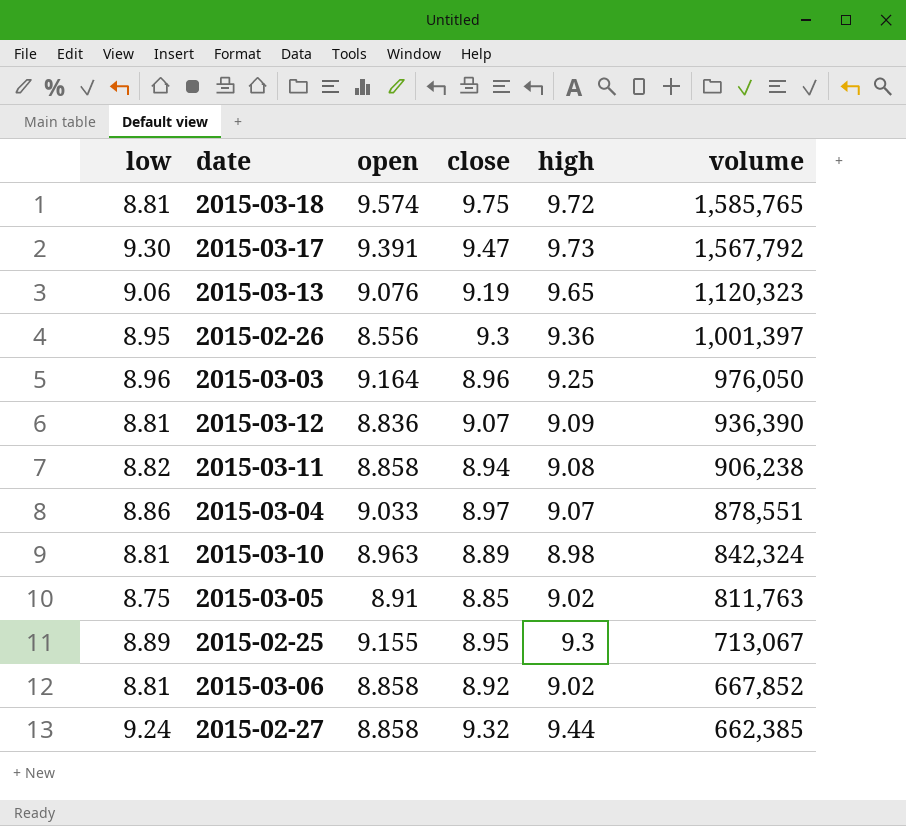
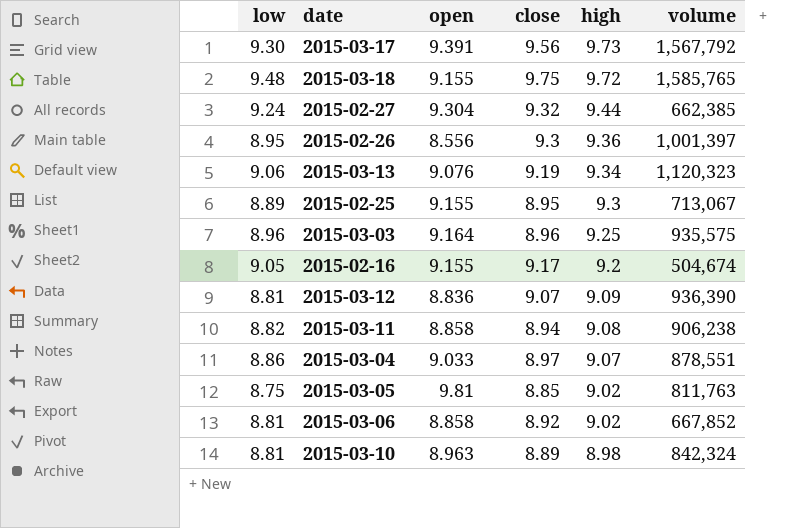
row order: volume descending -> high descending
2015-03-17 | close: 9.47 -> 9.56
2015-03-18 | low: 8.81 -> 9.48
2015-03-18 | open: 9.574 -> 9.155
2015-02-27 | open: 8.858 -> 9.304
2015-03-13 | high: 9.65 -> 9.34
2015-03-03 | volume: 976,050 -> 935,575
row 2015-02-16: none -> 9.05 | 9.155 | 9.17 | 9.2 | 504,674
2015-03-05 | open: 8.91 -> 9.81

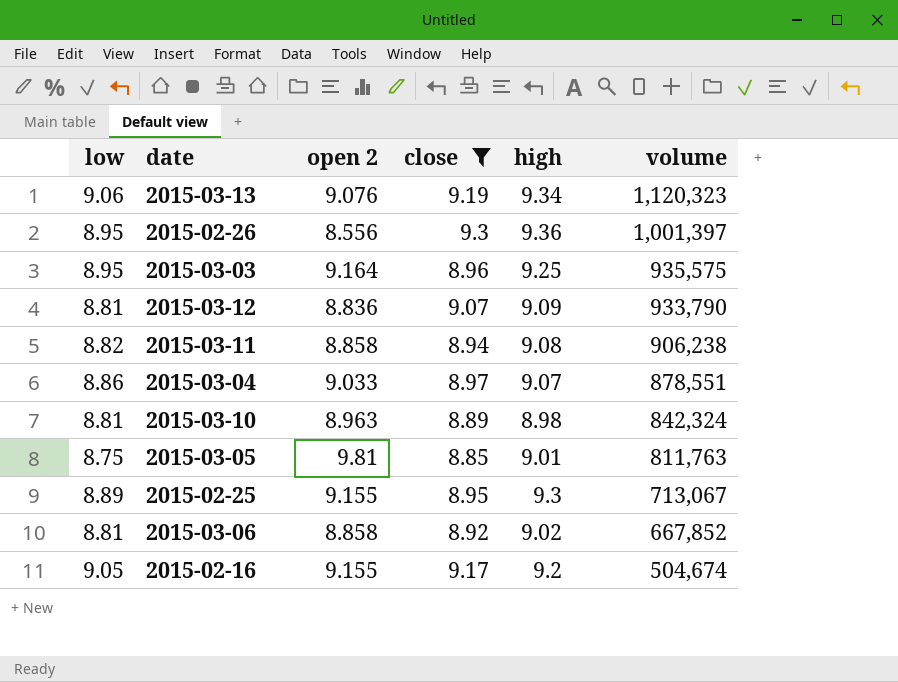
filter: none -> close <= 9.3
row order: high descending -> volume descending
column name: open -> open 2
2015-03-03 | low: 8.96 -> 8.95
2015-03-12 | volume: 936,390 -> 933,790
2015-03-05 | high: 9.02 -> 9.01

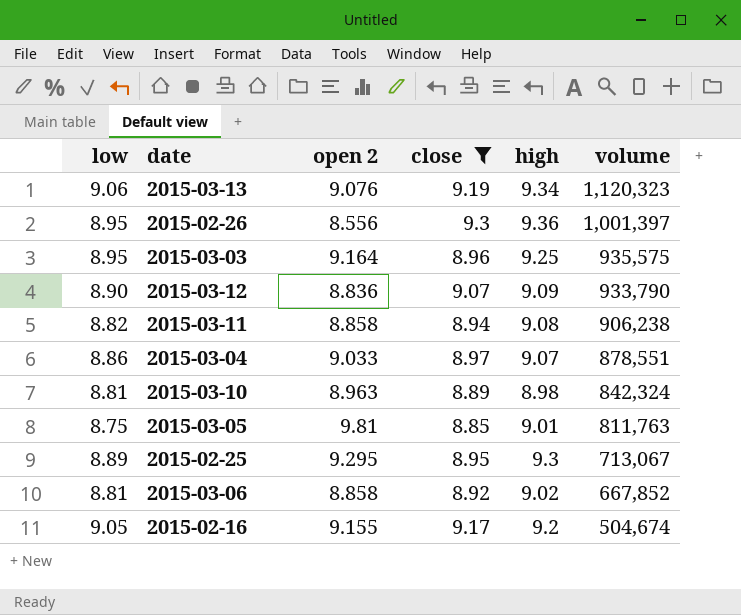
2015-03-12 | low: 8.81 -> 8.90
2015-02-25 | open 2: 9.155 -> 9.295

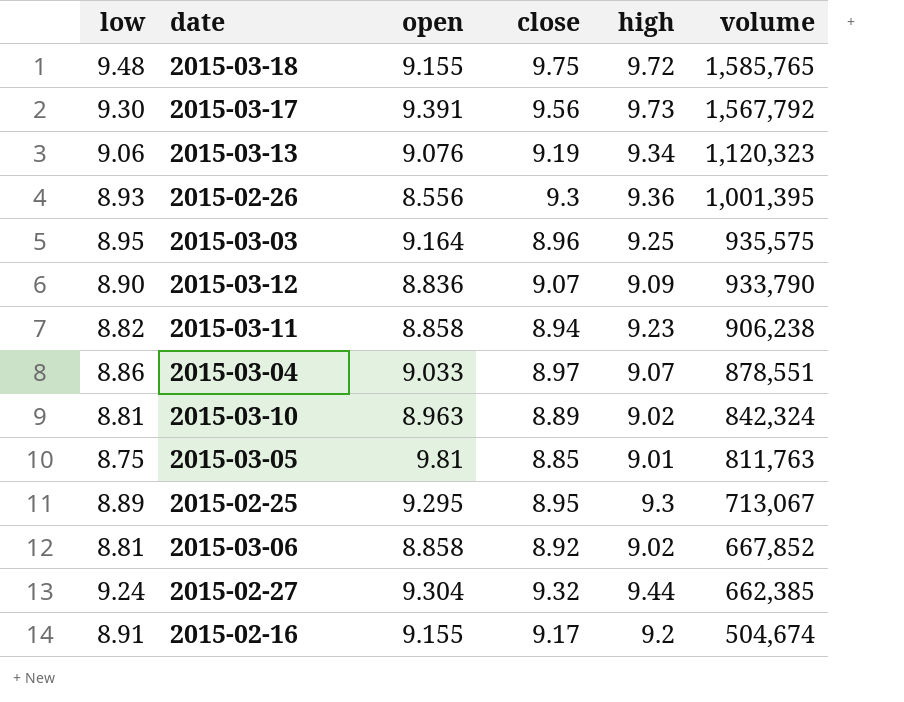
filter: close <= 9.3 -> none
column name: open 2 -> open
2015-02-26 | low: 8.95 -> 8.93
2015-02-26 | volume: 1,001,397 -> 1,001,395
2015-03-11 | high: 9.08 -> 9.23
2015-03-10 | high: 8.98 -> 9.02
2015-02-16 | low: 9.05 -> 8.91

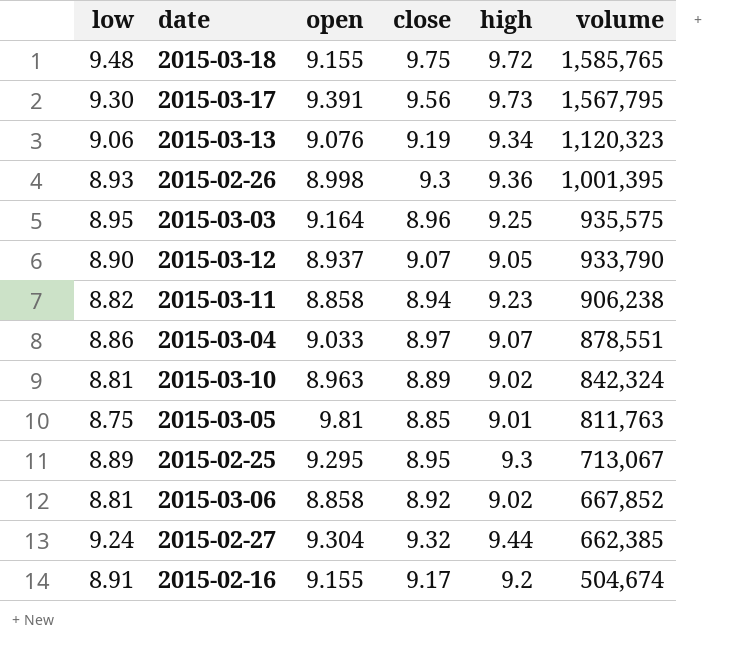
2015-03-17 | volume: 1,567,792 -> 1,567,795
2015-02-26 | open: 8.556 -> 8.998
2015-03-12 | open: 8.836 -> 8.937
2015-03-12 | high: 9.09 -> 9.05

